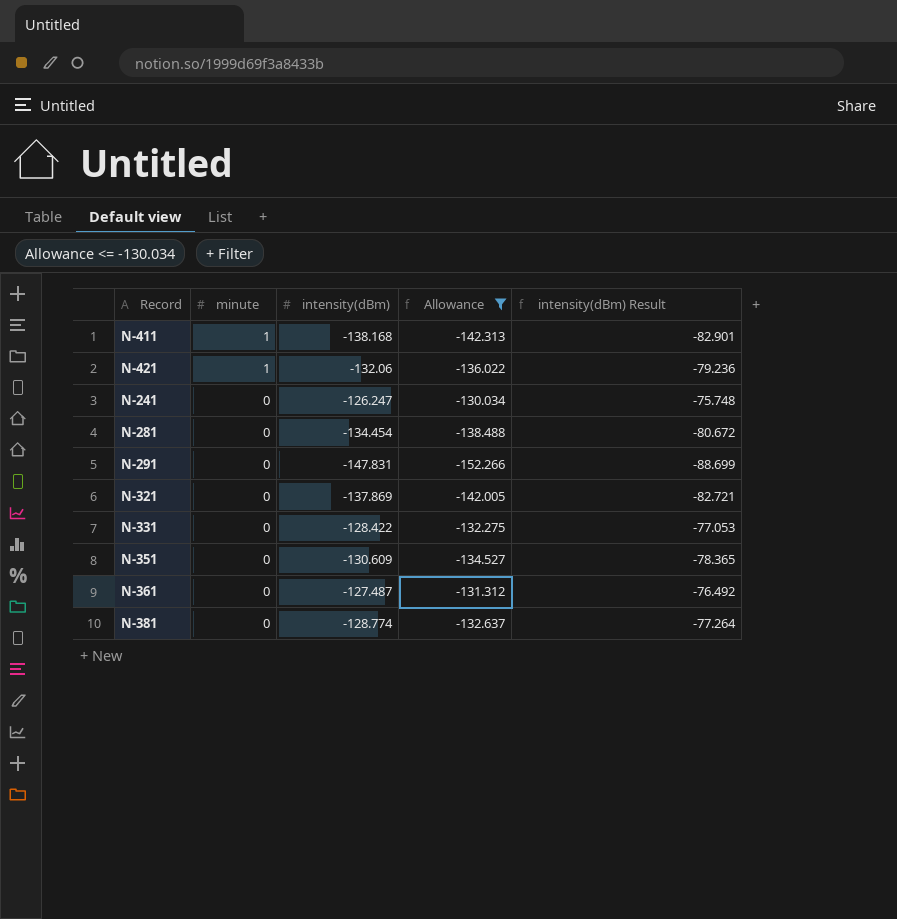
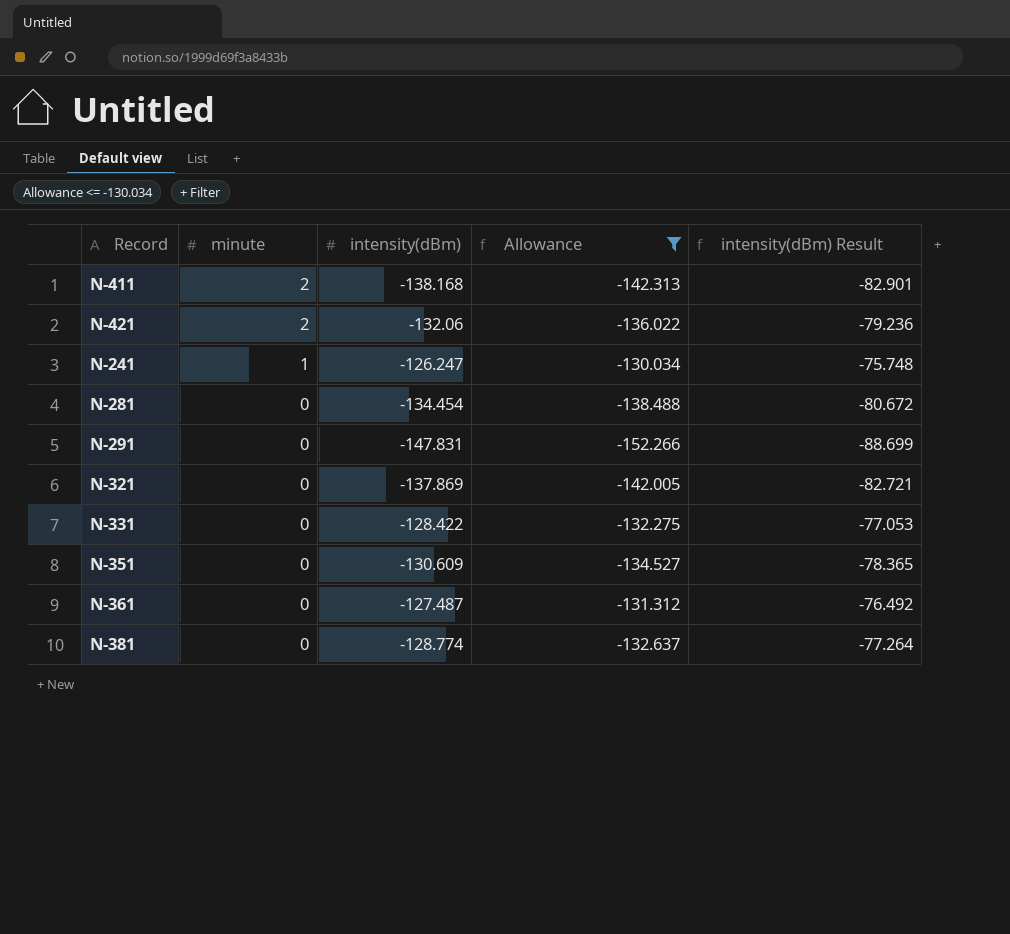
N-411 | minute: 1 -> 2
N-421 | minute: 1 -> 2
N-241 | minute: 0 -> 1

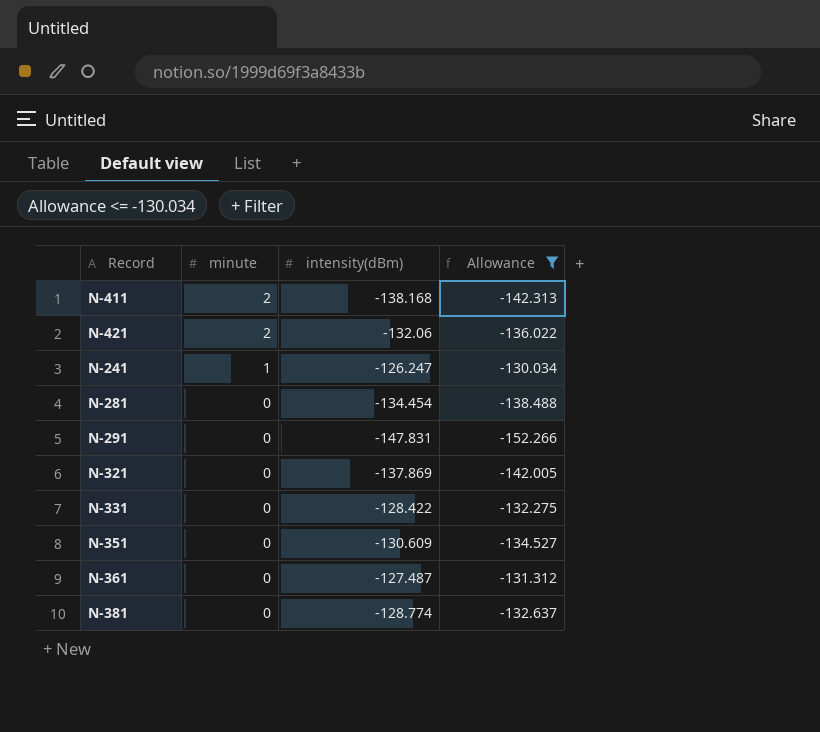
column intensity(dBm) Result | formula: [intensity(dBm)] * 0.6 -> none

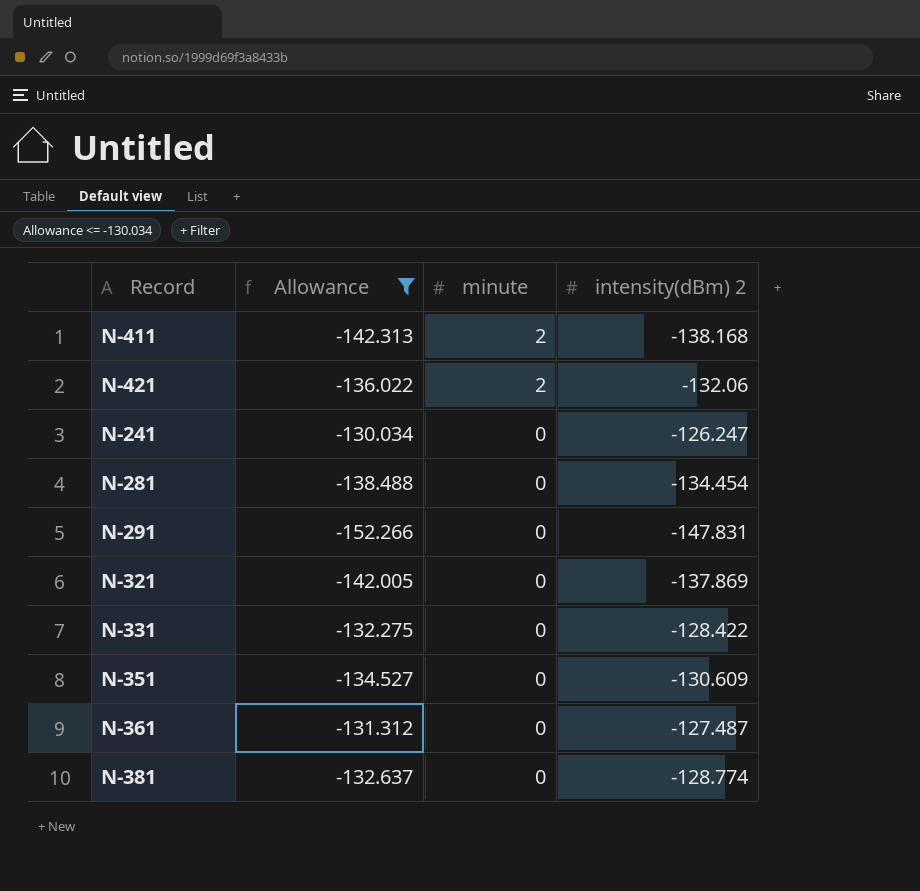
column Allowance | position: 4 -> 2
column name: intensity(dBm) -> intensity(dBm) 2
N-241 | minute: 1 -> 0

